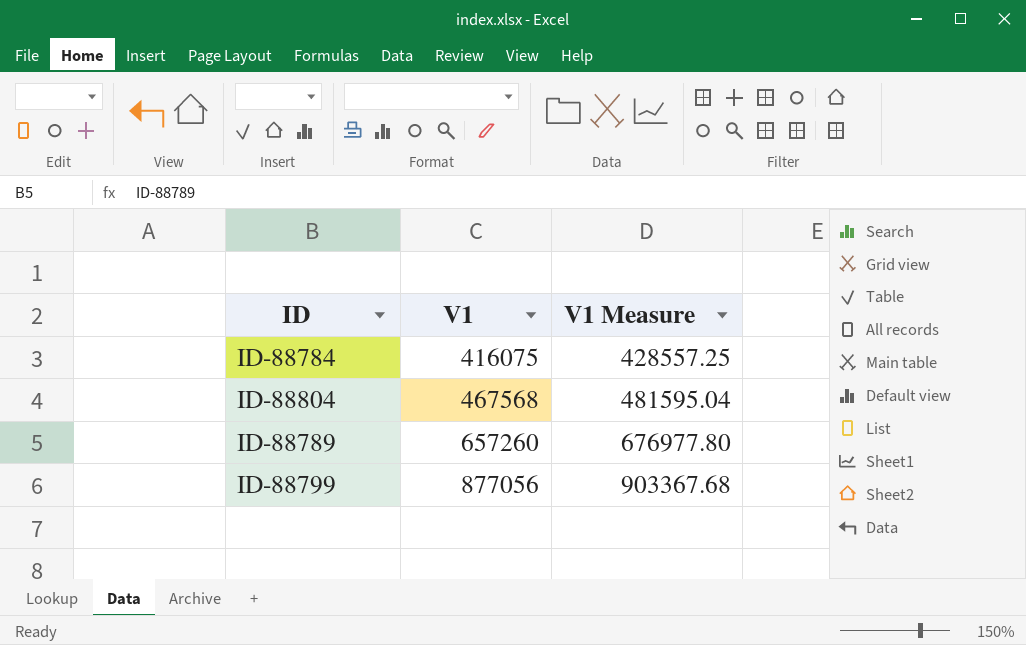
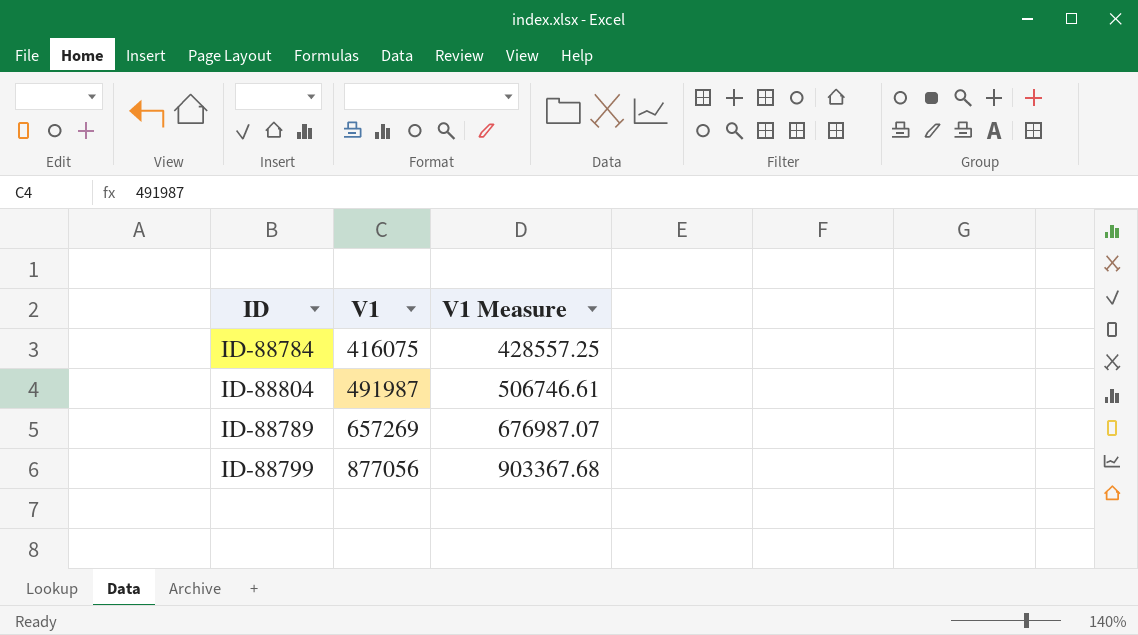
ID-88804 | V1: 467568 -> 491987
ID-88804 | V1 Measure: 481595.04 -> 506746.61
ID-88789 | V1: 657260 -> 657269
ID-88789 | V1 Measure: 676977.80 -> 676987.07

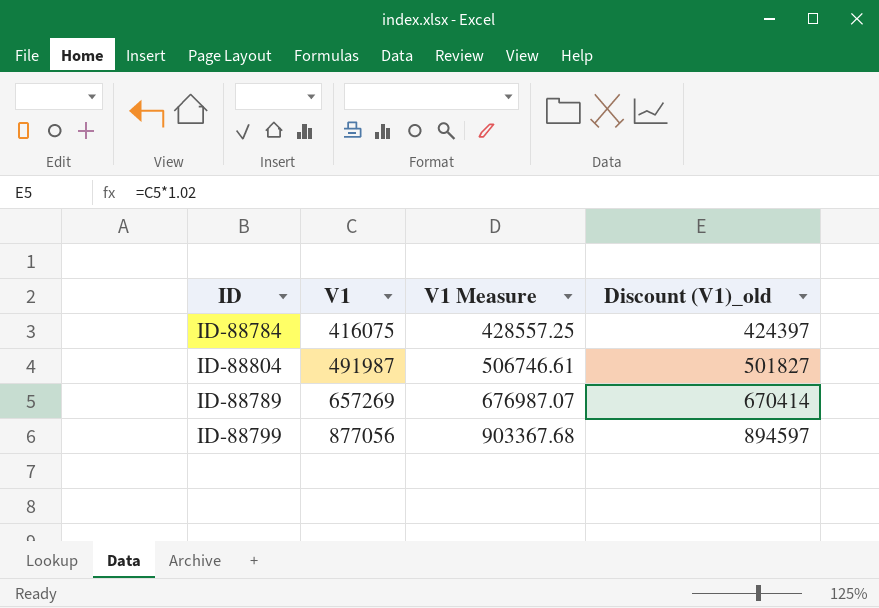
column Discount (V1)_old | formula: none -> [V1] * 1.02

